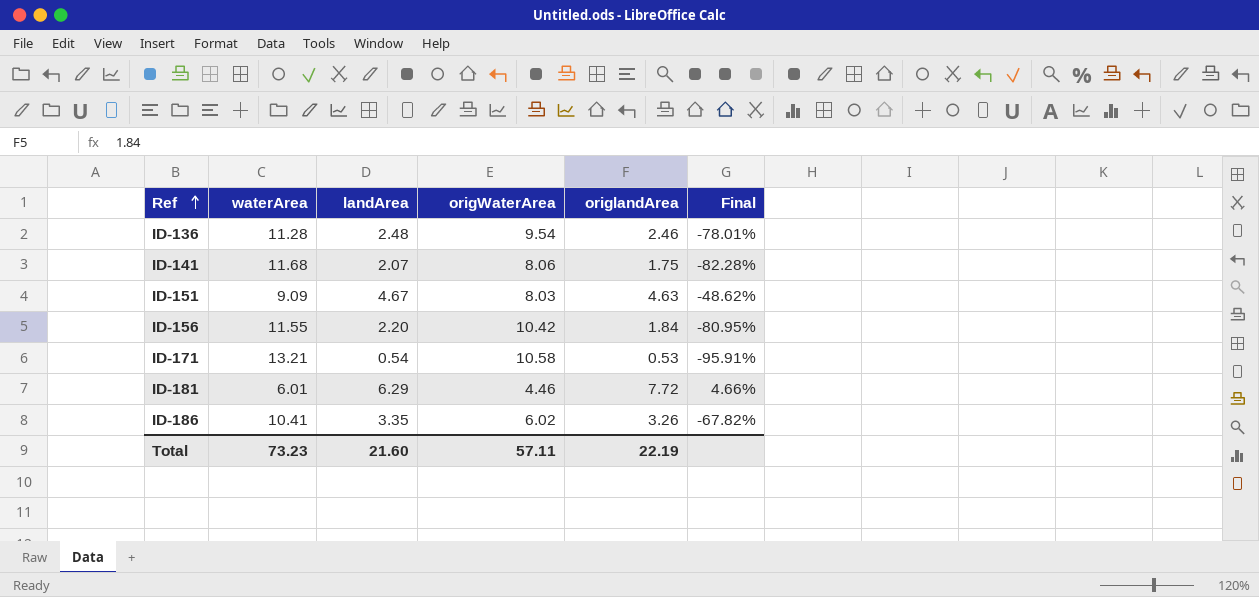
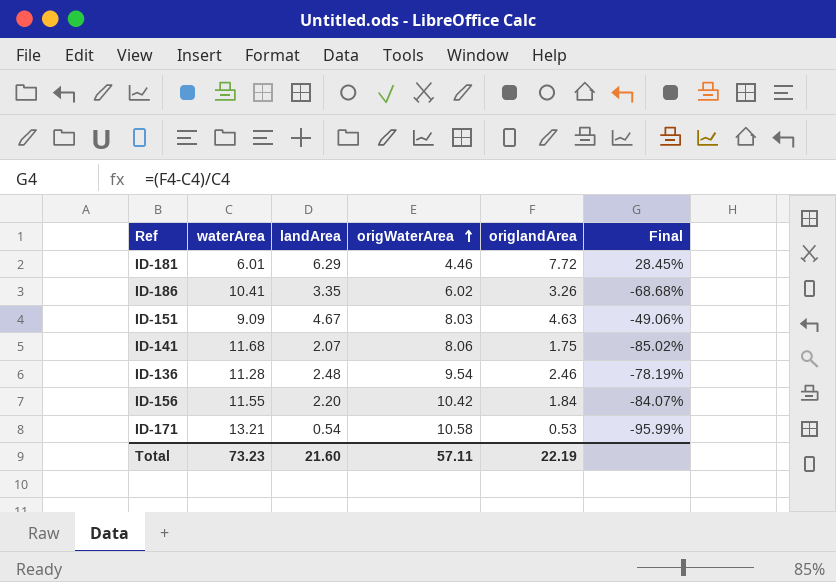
row order: Ref ascending -> origWaterArea ascending
column Final | formula: ([landArea] - [waterArea]) / [waterArea] -> ([origlandArea] - [waterArea]) / [waterArea]

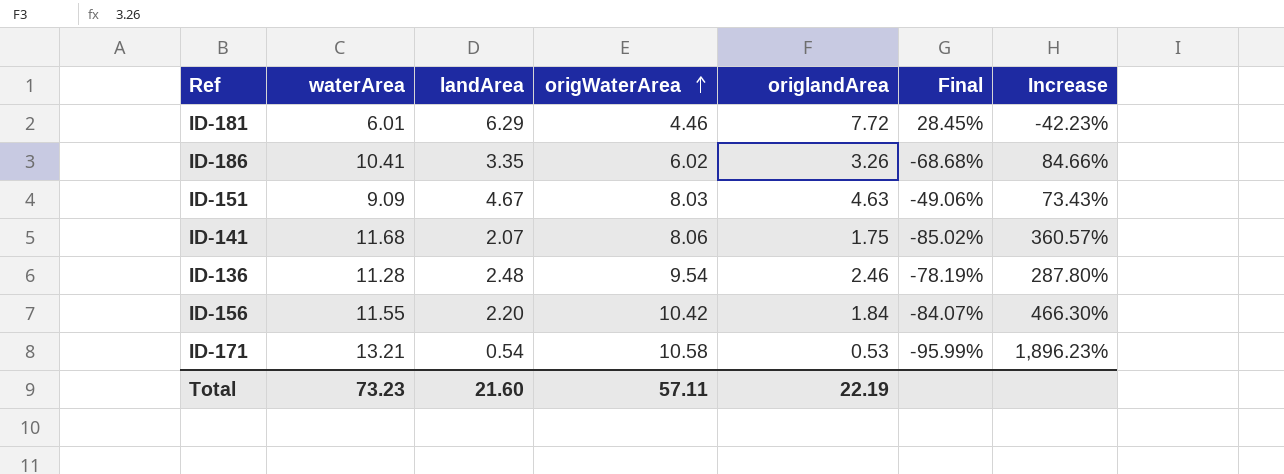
column Increase | formula: none -> ([origWaterArea] - [origlandArea]) / [origlandArea]

